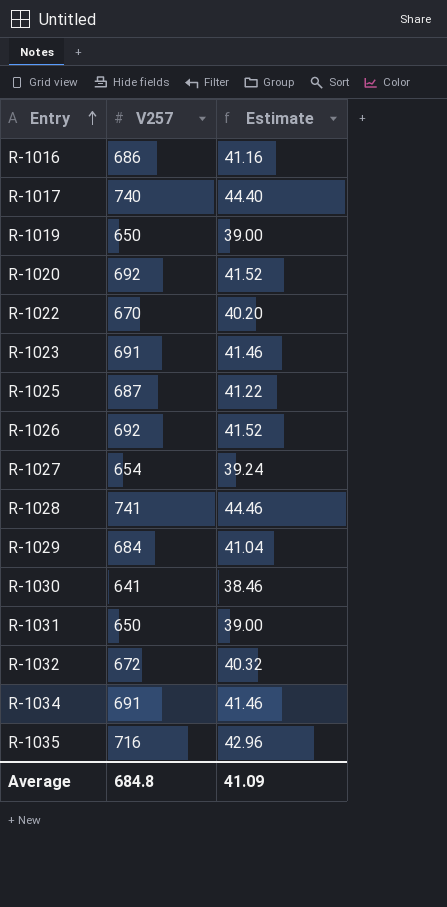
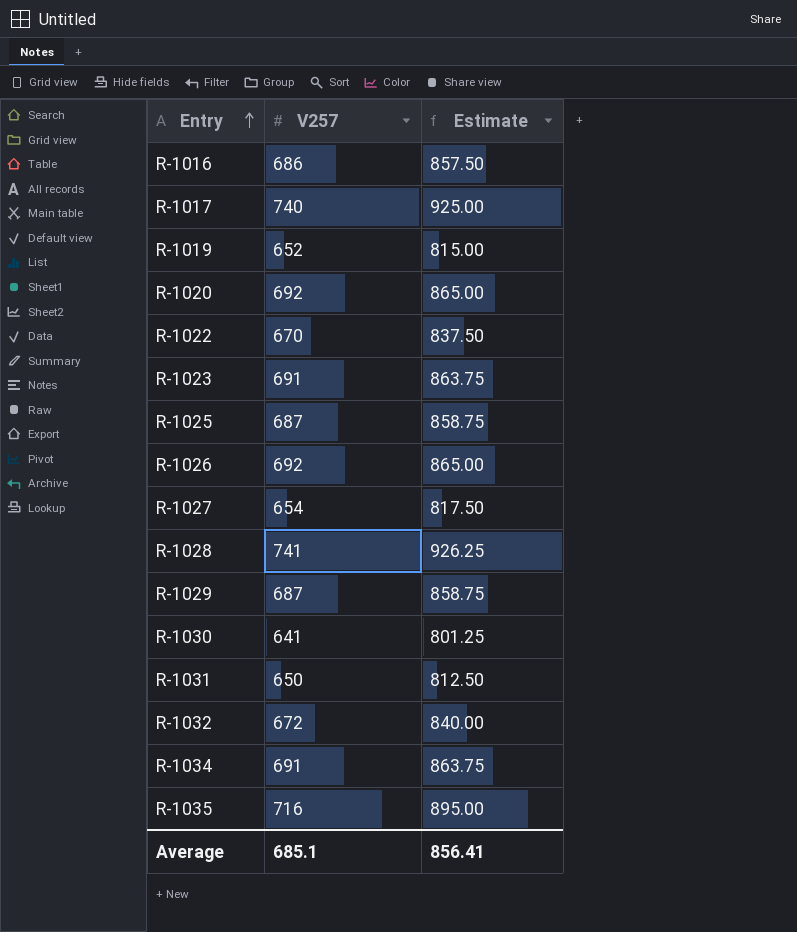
column Estimate | formula: [V257] * 0.06 -> [V257] * 1.25
R-1019 | V257: 650 -> 652
R-1029 | V257: 684 -> 687
Average | V257: 684.8 -> 685.1
Average | Estimate: 41.09 -> 856.41

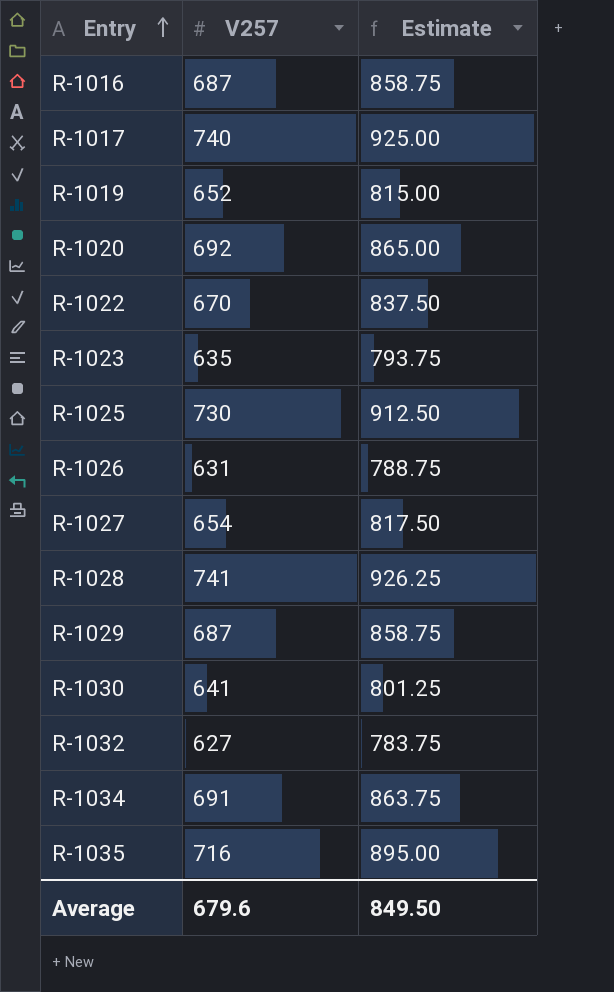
row R-1031: 650 | 812.50 -> none
R-1016 | V257: 686 -> 687
R-1016 | Estimate: 857.50 -> 858.75
R-1023 | V257: 691 -> 635
R-1023 | Estimate: 863.75 -> 793.75
R-1025 | V257: 687 -> 730
R-1025 | Estimate: 858.75 -> 912.50
R-1026 | V257: 692 -> 631
R-1026 | Estimate: 865.00 -> 788.75
R-1032 | V257: 672 -> 627
R-1032 | Estimate: 840.00 -> 783.75
Average | V257: 685.1 -> 679.6
Average | Estimate: 856.41 -> 849.50

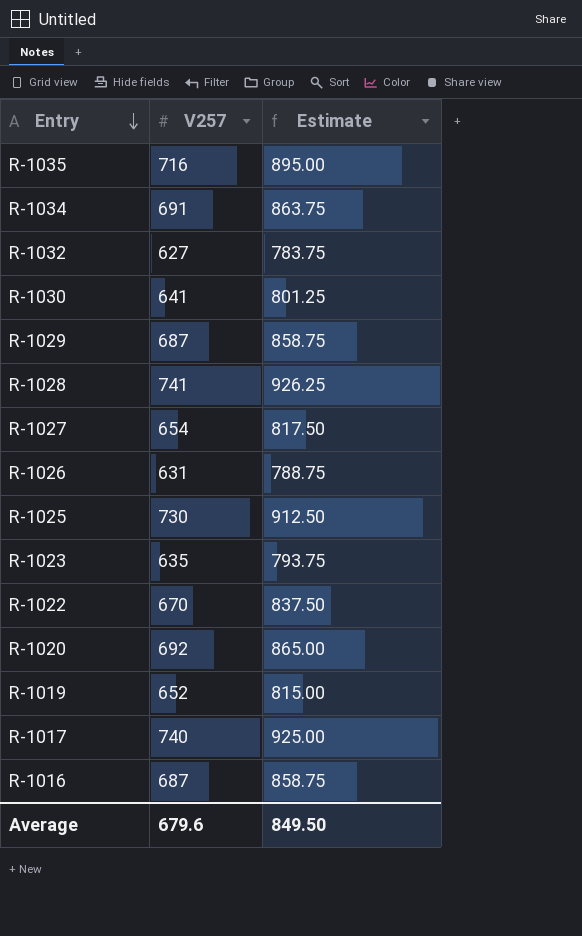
row order: Entry ascending -> Entry descending

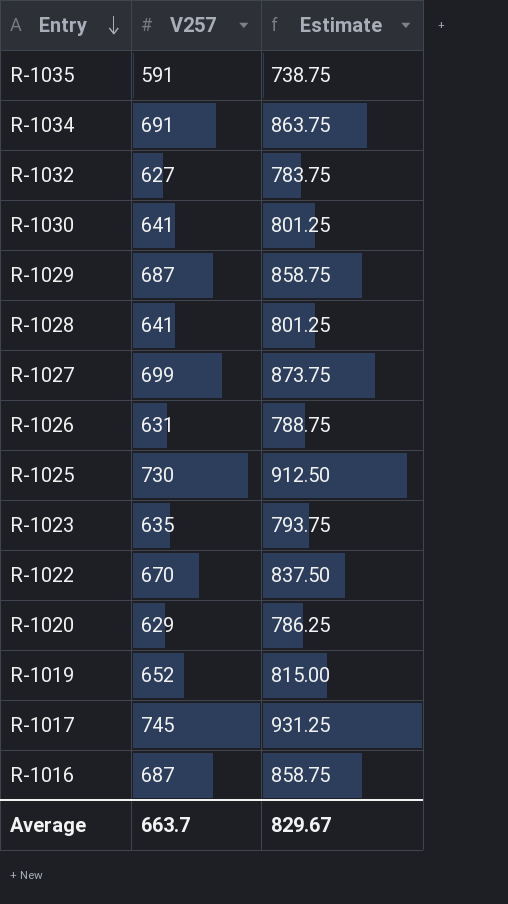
R-1035 | V257: 716 -> 591
R-1035 | Estimate: 895.00 -> 738.75
R-1028 | V257: 741 -> 641
R-1028 | Estimate: 926.25 -> 801.25
R-1027 | V257: 654 -> 699
R-1027 | Estimate: 817.50 -> 873.75
R-1020 | V257: 692 -> 629
R-1020 | Estimate: 865.00 -> 786.25
R-1017 | V257: 740 -> 745
R-1017 | Estimate: 925.00 -> 931.25
Average | V257: 679.6 -> 663.7
Average | Estimate: 849.50 -> 829.67

